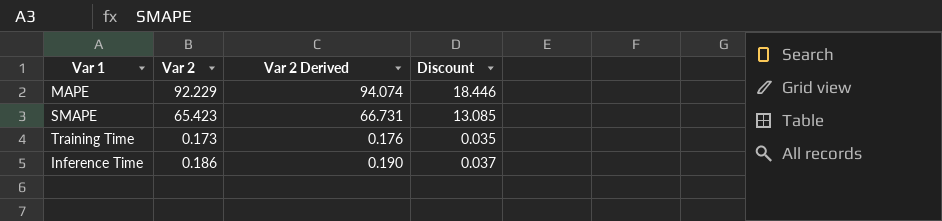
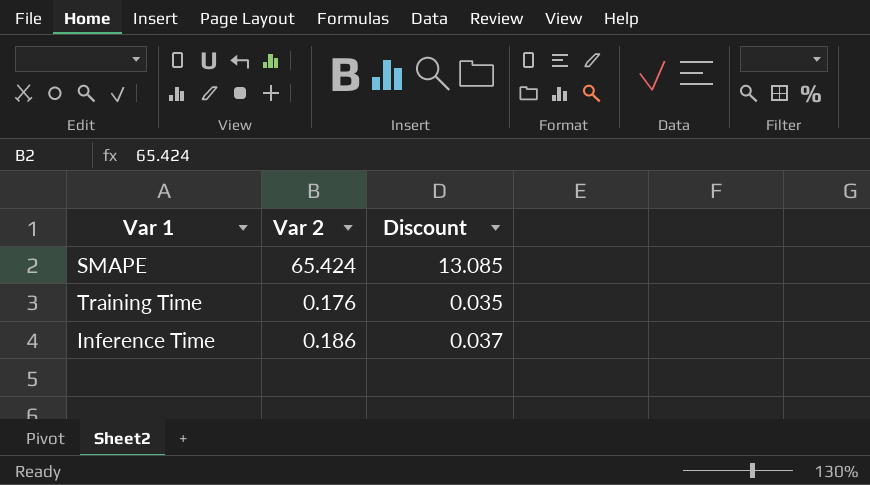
column Var 2 Derived | formula: [Var 2] * 1.02 -> none
row MAPE: 92.229 | 94.074 | 18.446 -> none
SMAPE | Var 2: 65.423 -> 65.424
Training Time | Var 2: 0.173 -> 0.176

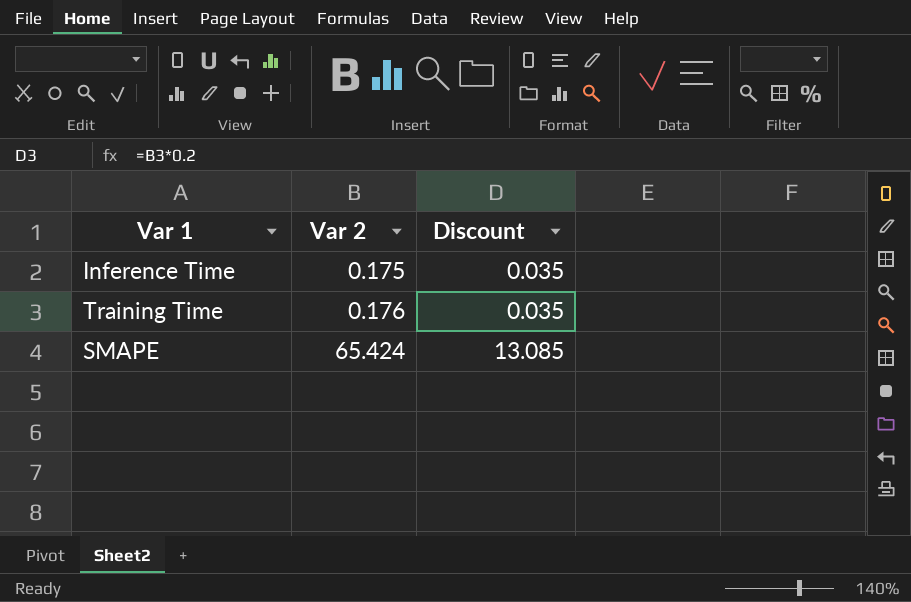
row order: none -> Var 2 ascending
Inference Time | Var 2: 0.186 -> 0.175
Inference Time | Discount: 0.037 -> 0.035

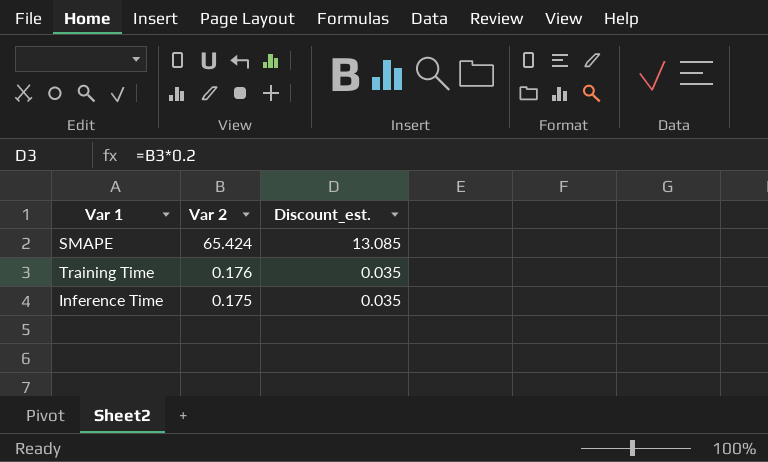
row order: Var 2 ascending -> Var 2 descending
column name: Discount -> Discount_est.

